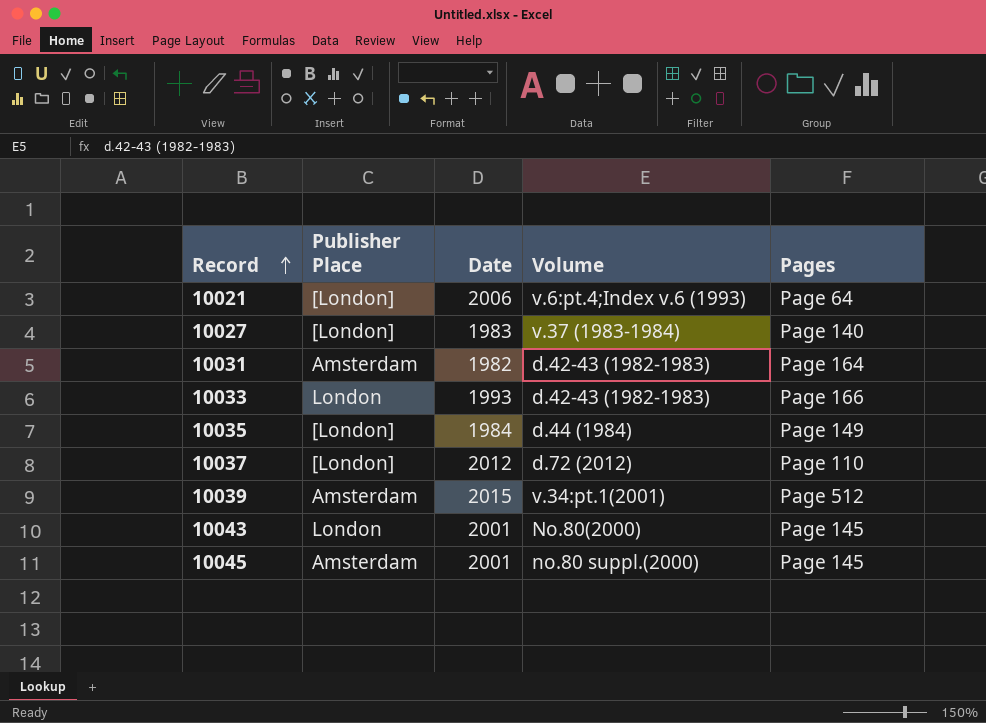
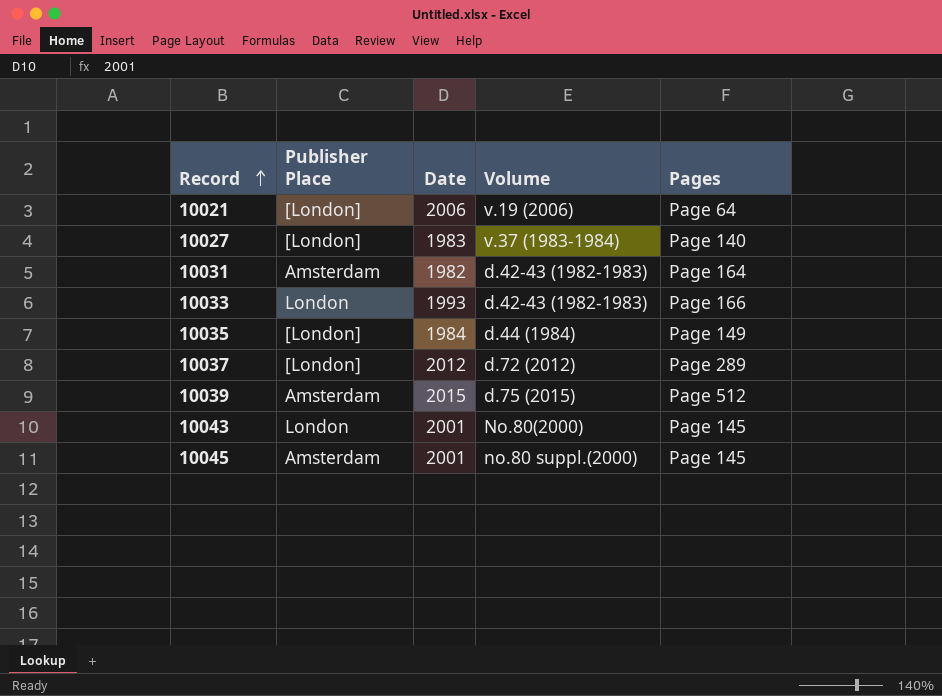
10021 | Volume: v.6:pt.4;Index v.6 (1993) -> v.19 (2006)
10037 | Pages: Page 110 -> Page 289
10039 | Volume: v.34:pt.1(2001) -> d.75 (2015)

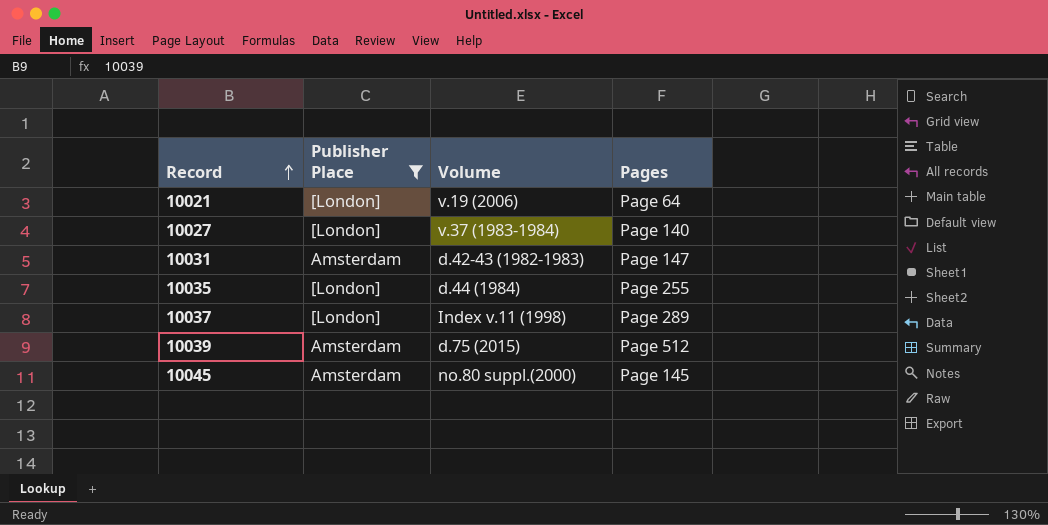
filter: none -> Publisher Place != London
column Date | position: 3 -> none
10031 | Pages: Page 164 -> Page 147
10035 | Pages: Page 149 -> Page 255
10037 | Volume: d.72 (2012) -> Index v.11 (1998)

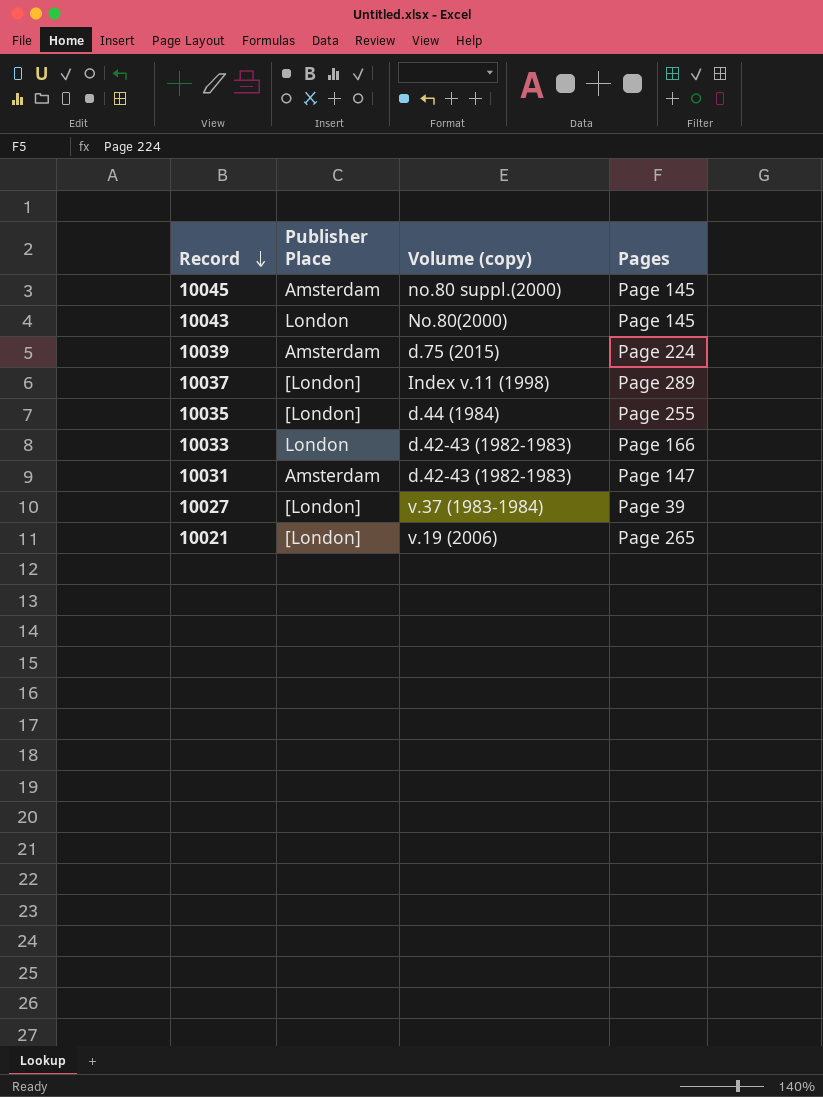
filter: Publisher Place != London -> none
row order: Record ascending -> Record descending
column name: Volume -> Volume (copy)
10039 | Pages: Page 512 -> Page 224
10027 | Pages: Page 140 -> Page 39
10021 | Pages: Page 64 -> Page 265

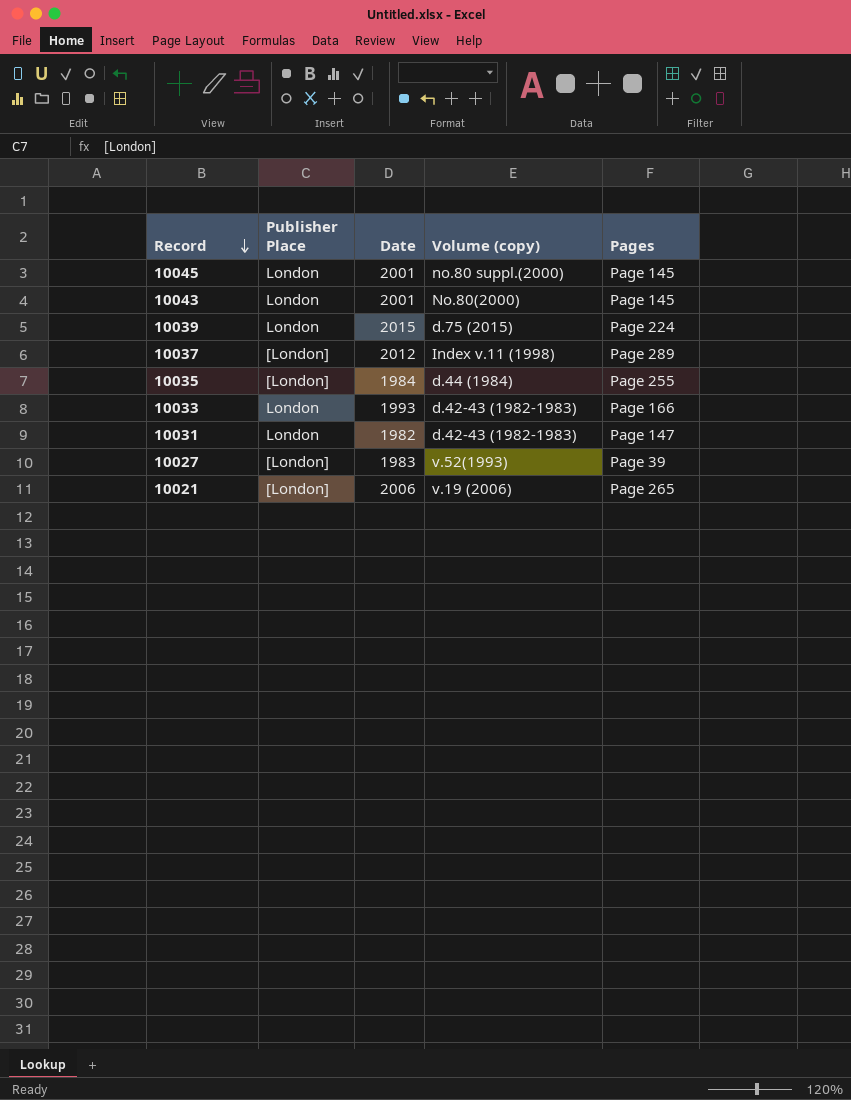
column Date | position: none -> 3
10045 | Publisher Place: Amsterdam -> London
10039 | Publisher Place: Amsterdam -> London
10031 | Publisher Place: Amsterdam -> London
10027 | Volume (copy): v.37 (1983-1984) -> v.52(1993)

